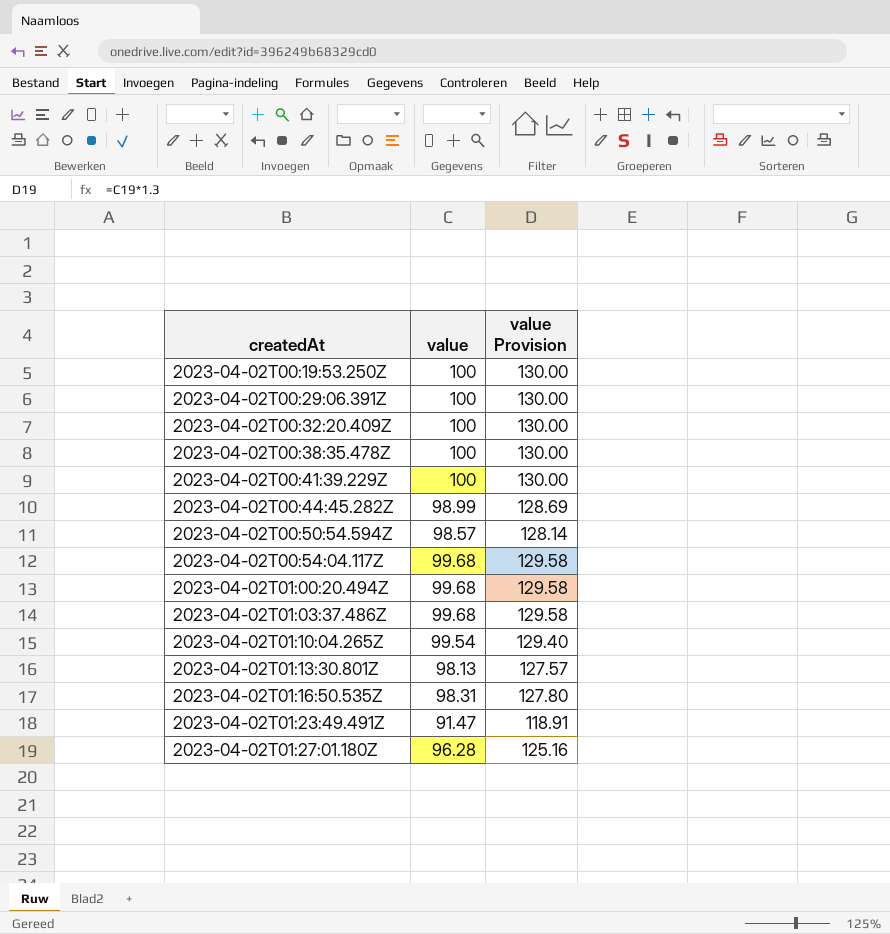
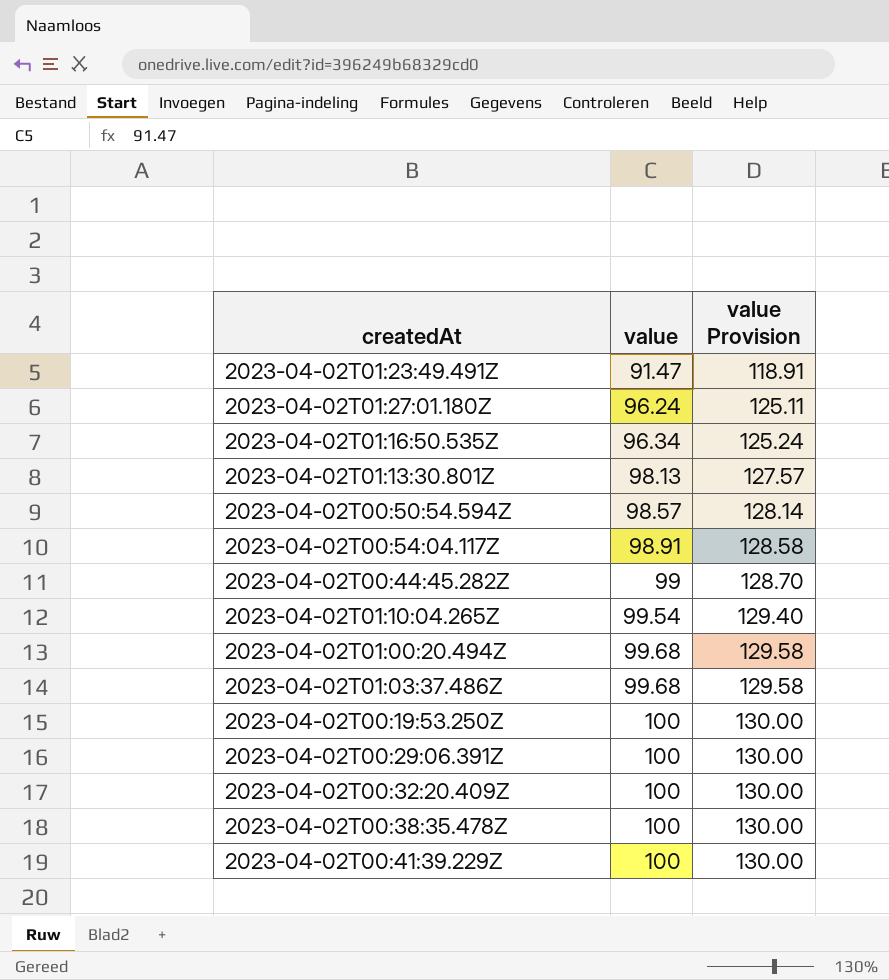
row order: createdAt ascending -> value ascending
2023-04-02T01:27:01.180Z | value: 96.28 -> 96.24
2023-04-02T01:27:01.180Z | value Provision: 125.16 -> 125.11
2023-04-02T01:16:50.535Z | value: 98.31 -> 96.34
2023-04-02T01:16:50.535Z | value Provision: 127.80 -> 125.24
2023-04-02T00:54:04.117Z | value: 99.68 -> 98.91
2023-04-02T00:54:04.117Z | value Provision: 129.58 -> 128.58
2023-04-02T00:44:45.282Z | value: 98.99 -> 99
2023-04-02T00:44:45.282Z | value Provision: 128.69 -> 128.70

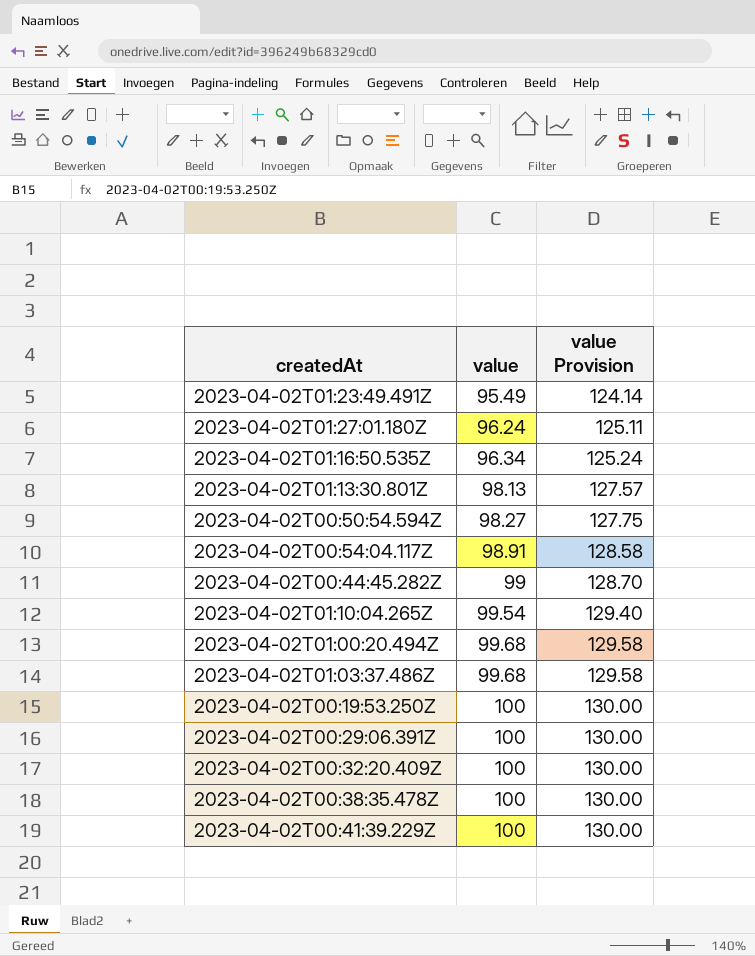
2023-04-02T01:23:49.491Z | value: 91.47 -> 95.49
2023-04-02T01:23:49.491Z | value Provision: 118.91 -> 124.14
2023-04-02T00:50:54.594Z | value: 98.57 -> 98.27
2023-04-02T00:50:54.594Z | value Provision: 128.14 -> 127.75

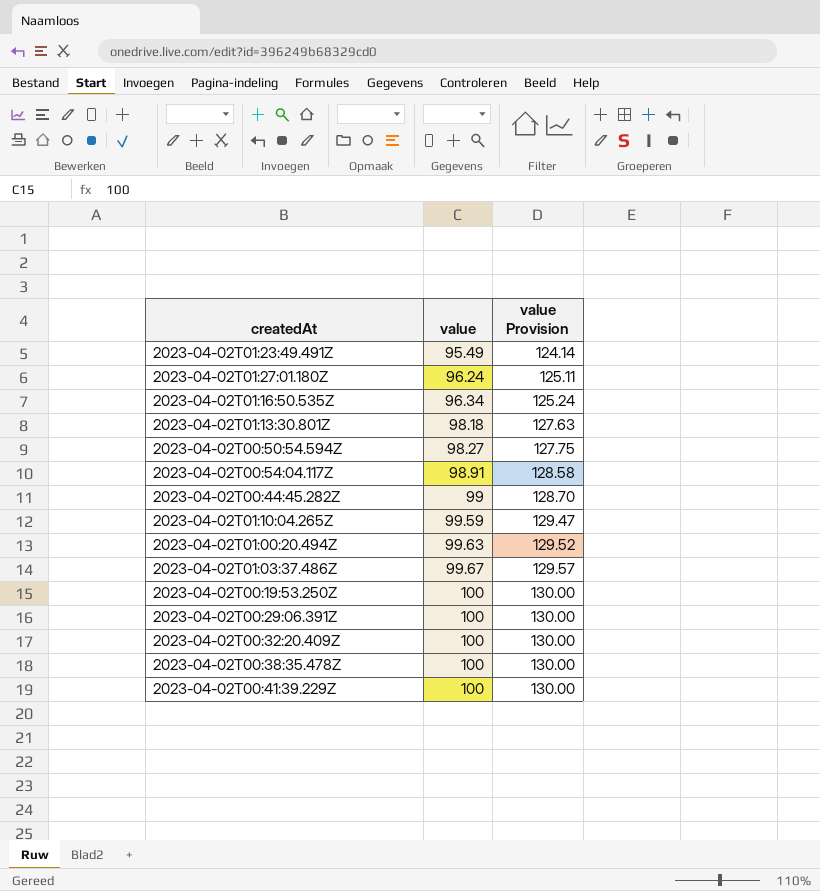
2023-04-02T01:13:30.801Z | value: 98.13 -> 98.18
2023-04-02T01:13:30.801Z | value Provision: 127.57 -> 127.63
2023-04-02T01:10:04.265Z | value: 99.54 -> 99.59
2023-04-02T01:10:04.265Z | value Provision: 129.40 -> 129.47
2023-04-02T01:00:20.494Z | value: 99.68 -> 99.63
2023-04-02T01:00:20.494Z | value Provision: 129.58 -> 129.52
2023-04-02T01:03:37.486Z | value: 99.68 -> 99.67
2023-04-02T01:03:37.486Z | value Provision: 129.58 -> 129.57

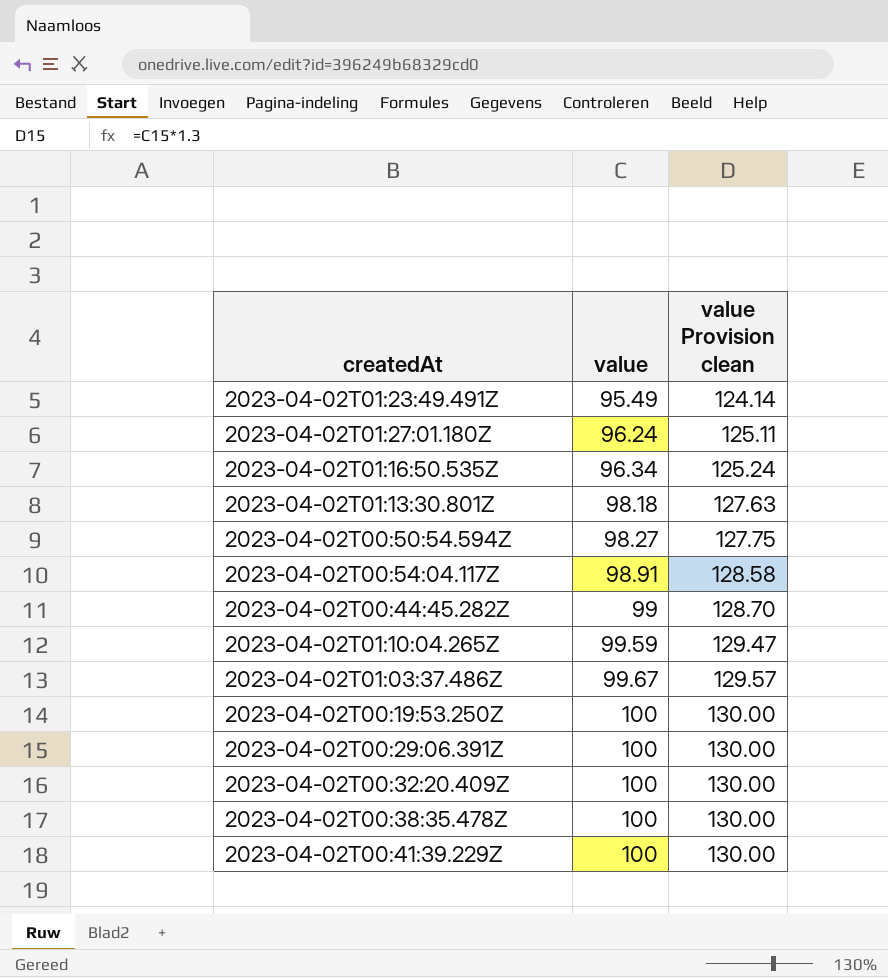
column name: value Provision -> value Provision clean
row 2023-04-02T01:00:20.494Z: 99.63 | 129.52 -> none

